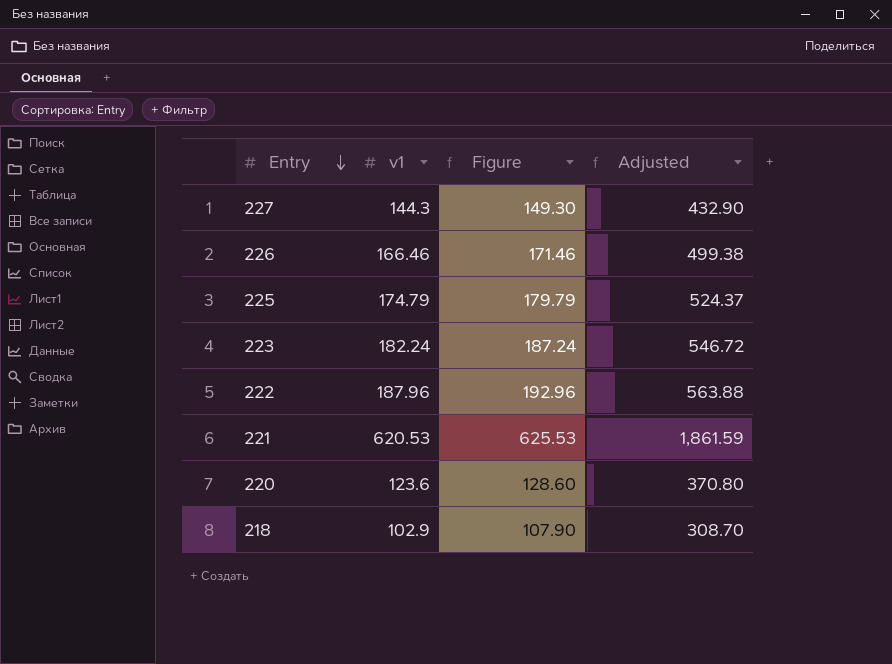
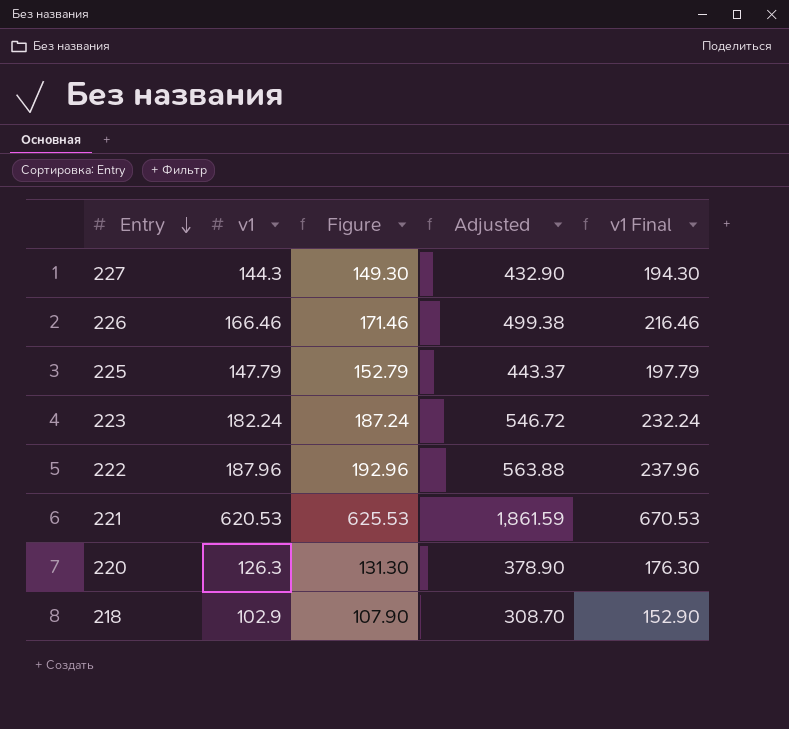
column v1 Final | formula: none -> [v1] + 50
225 | v1: 174.79 -> 147.79
225 | Figure: 179.79 -> 152.79
225 | Adjusted: 524.37 -> 443.37
220 | v1: 123.6 -> 126.3
220 | Figure: 128.60 -> 131.30
220 | Adjusted: 370.80 -> 378.90

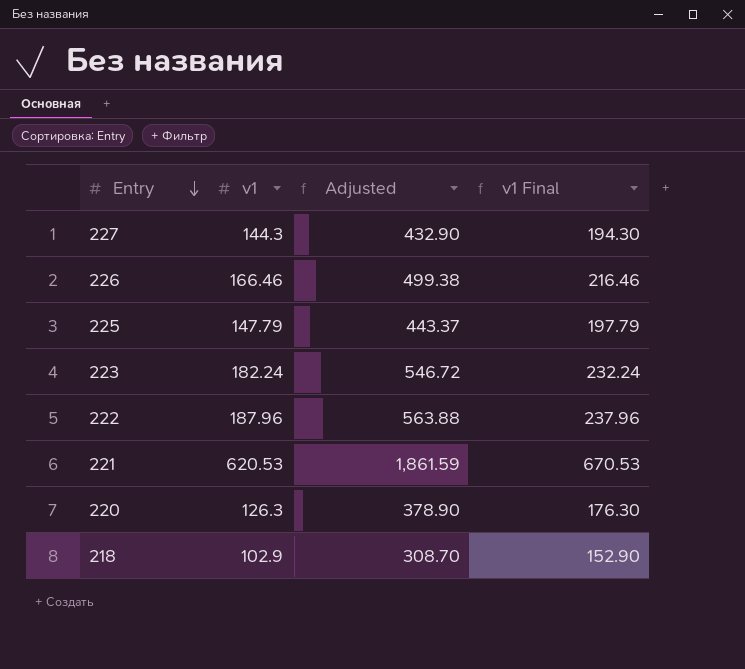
column Figure | formula: [v1] + 5 -> none

